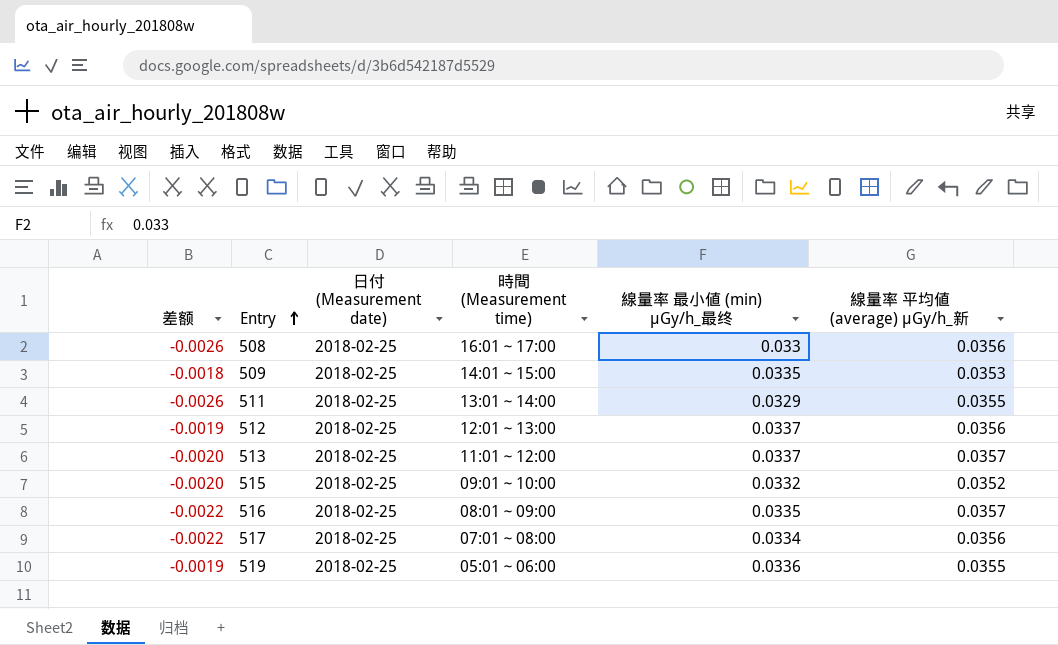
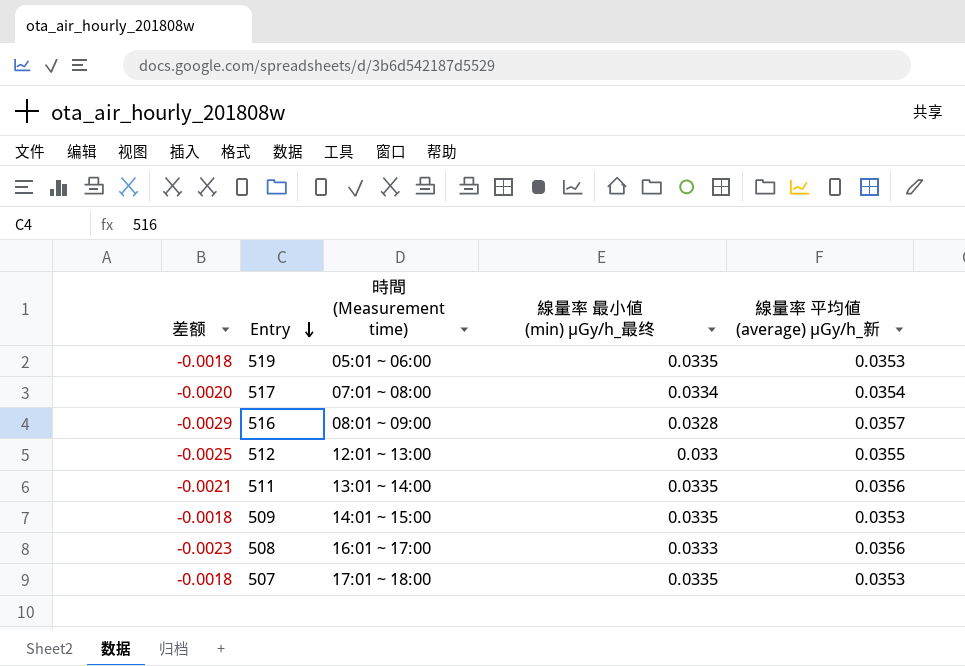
row order: Entry ascending -> Entry descending
column 日付 (Measurement date) | position: 3 -> none
row 513: -0.0020 | 2018-02-25 | 11:01～12:00 | 0.0337 | 0.0357 -> none
row 515: -0.0020 | 2018-02-25 | 09:01～10:00 | 0.0332 | 0.0352 -> none
519 | 差额: -0.0019 -> -0.0018
519 | 線量率 最小値 (min) μGy/h_最终: 0.0336 -> 0.0335
519 | 線量率 平均値 (average) μGy/h_新: 0.0355 -> 0.0353
517 | 差额: -0.0022 -> -0.0020
517 | 線量率 平均値 (average) μGy/h_新: 0.0356 -> 0.0354
516 | 差额: -0.0022 -> -0.0029
516 | 線量率 最小値 (min) μGy/h_最终: 0.0335 -> 0.0328
512 | 差额: -0.0019 -> -0.0025
512 | 線量率 最小値 (min) μGy/h_最终: 0.0337 -> 0.033
512 | 線量率 平均値 (average) μGy/h_新: 0.0356 -> 0.0355
511 | 差额: -0.0026 -> -0.0021
511 | 線量率 最小値 (min) μGy/h_最终: 0.0329 -> 0.0335
511 | 線量率 平均値 (average) μGy/h_新: 0.0355 -> 0.0356
508 | 差额: -0.0026 -> -0.0023
508 | 線量率 最小値 (min) μGy/h_最终: 0.033 -> 0.0333
row 507: none -> -0.0018 | 17:01～18:00 | 0.0335 | 0.0353

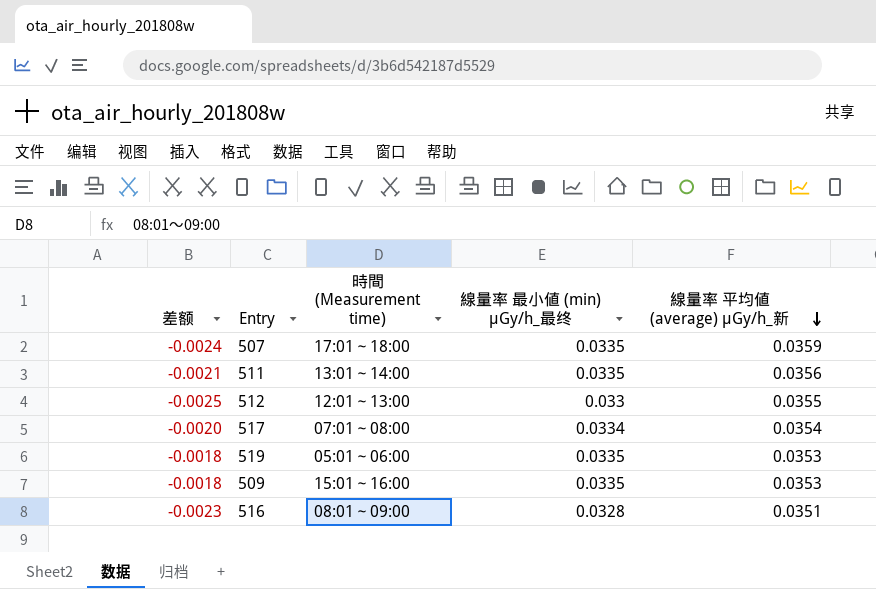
row order: Entry descending -> 線量率 平均値 (average) μGy/h_新 descending
row 508: -0.0023 | 16:01～17:00 | 0.0333 | 0.0356 -> none
507 | 差额: -0.0018 -> -0.0024
507 | 線量率 平均値 (average) μGy/h_新: 0.0353 -> 0.0359
509 | 時間 (Measurement time): 14:01～15:00 -> 15:01～16:00
516 | 差额: -0.0029 -> -0.0023
516 | 線量率 平均値 (average) μGy/h_新: 0.0357 -> 0.0351

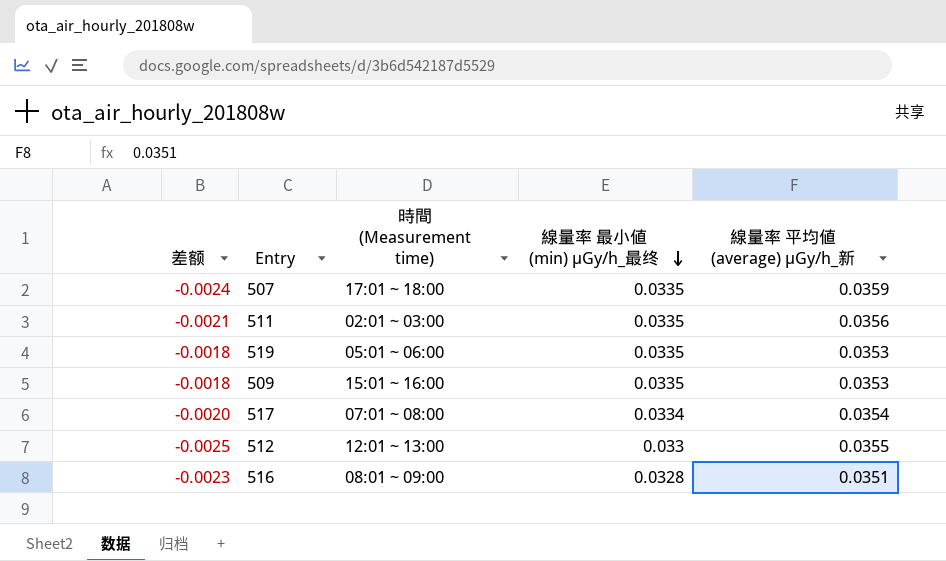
row order: 線量率 平均値 (average) μGy/h_新 descending -> 線量率 最小値 (min) μGy/h_最终 descending
511 | 時間 (Measurement time): 13:01～14:00 -> 02:01～03:00

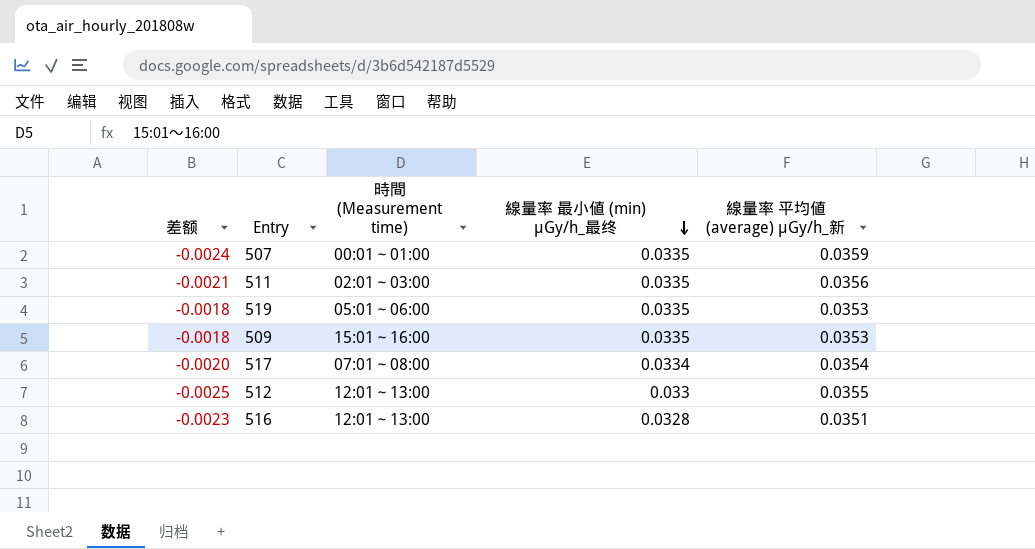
507 | 時間 (Measurement time): 17:01～18:00 -> 00:01～01:00
516 | 時間 (Measurement time): 08:01～09:00 -> 12:01～13:00

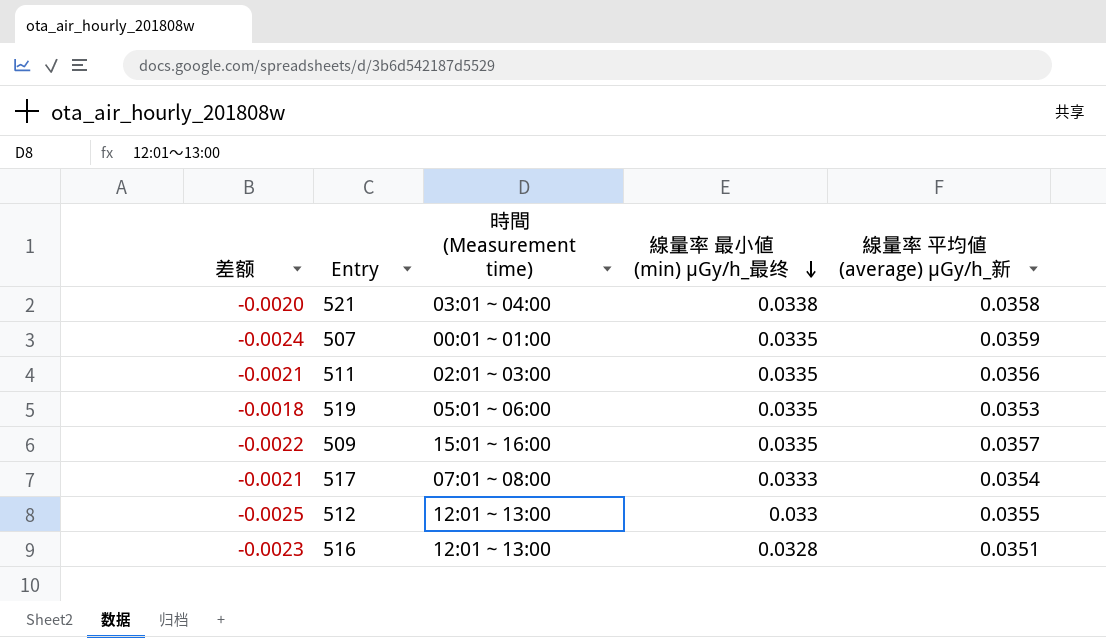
row 521: none -> -0.0020 | 03:01～04:00 | 0.0338 | 0.0358
509 | 差额: -0.0018 -> -0.0022
509 | 線量率 平均値 (average) μGy/h_新: 0.0353 -> 0.0357
517 | 差额: -0.0020 -> -0.0021
517 | 線量率 最小値 (min) μGy/h_最终: 0.0334 -> 0.0333

